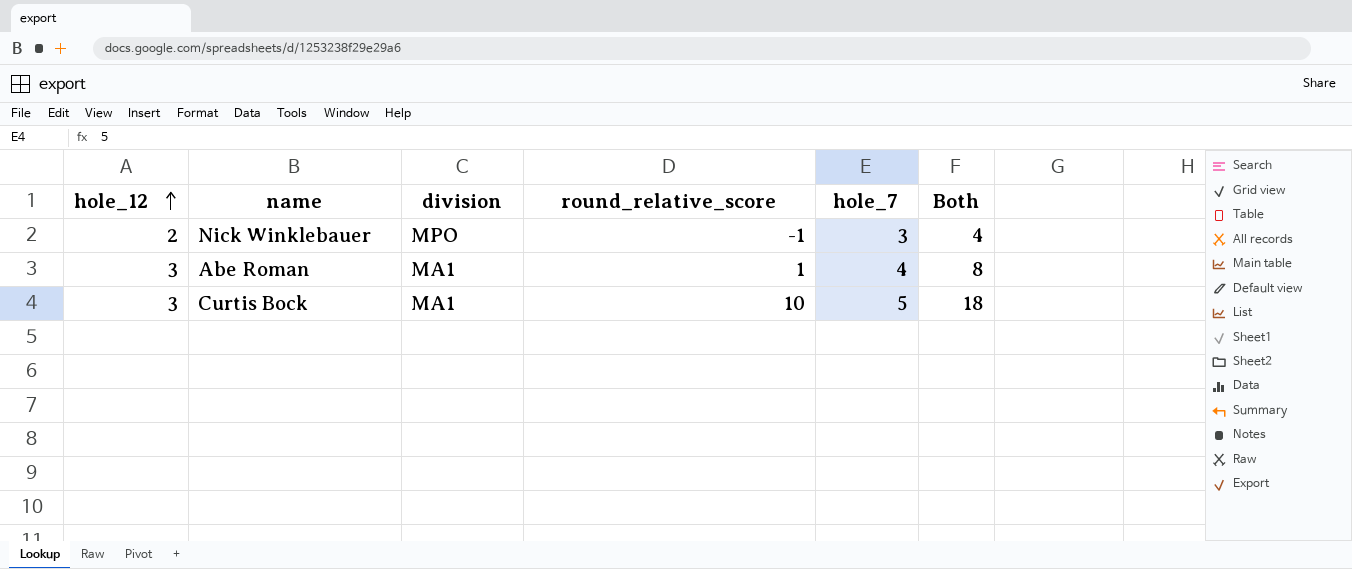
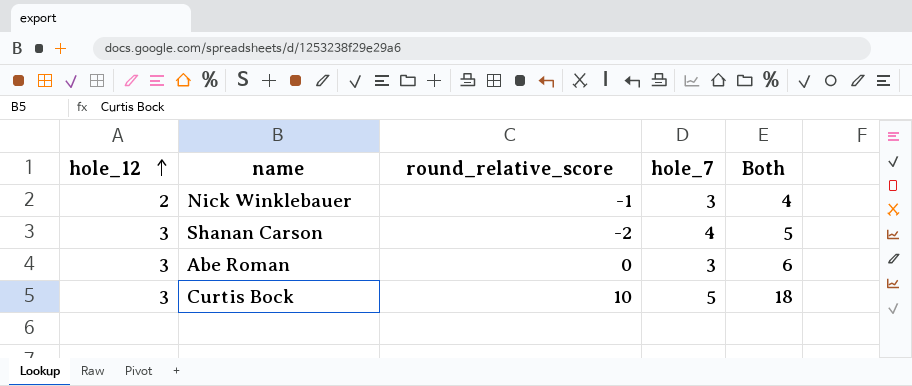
column division | position: 3 -> none
row Shanan Carson: none -> 3 | -2 | 4 | 5
Abe Roman | round_relative_score: 1 -> 0
Abe Roman | hole_7: 4 -> 3
Abe Roman | Both: 8 -> 6

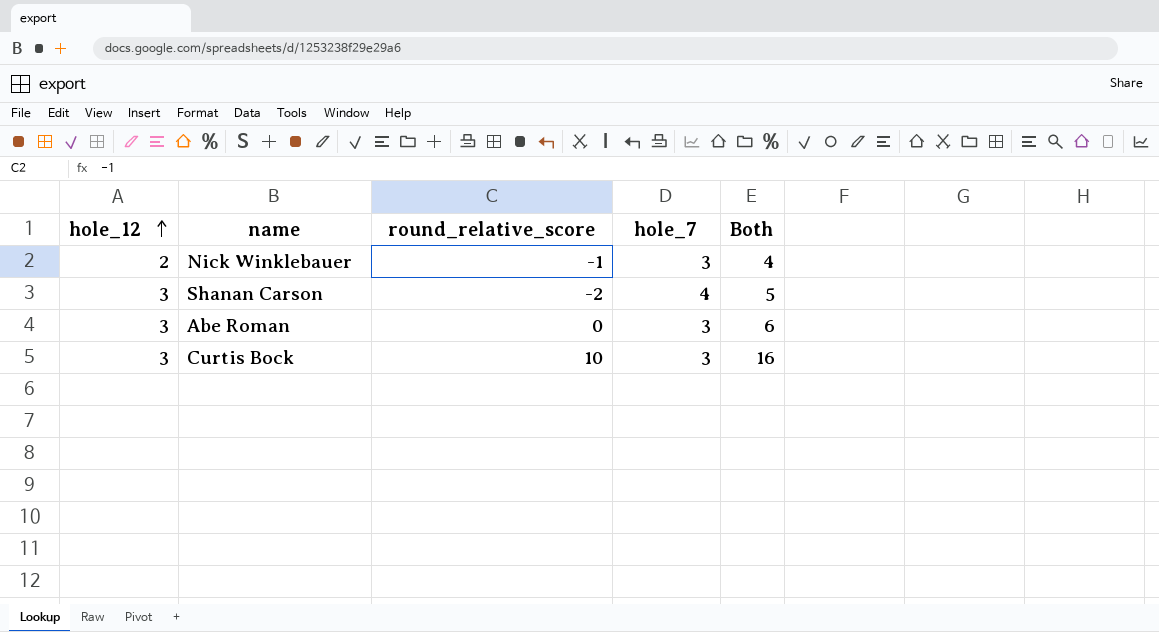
Curtis Bock | hole_7: 5 -> 3
Curtis Bock | Both: 18 -> 16

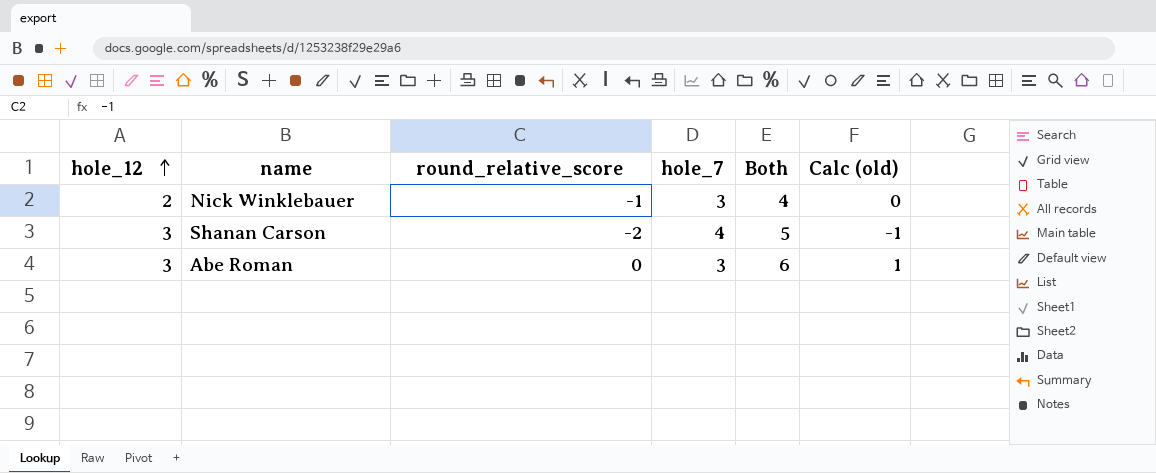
column Calc (old) | formula: none -> [round_relative_score] + 1
row Curtis Bock: 3 | 10 | 3 | 16 -> none

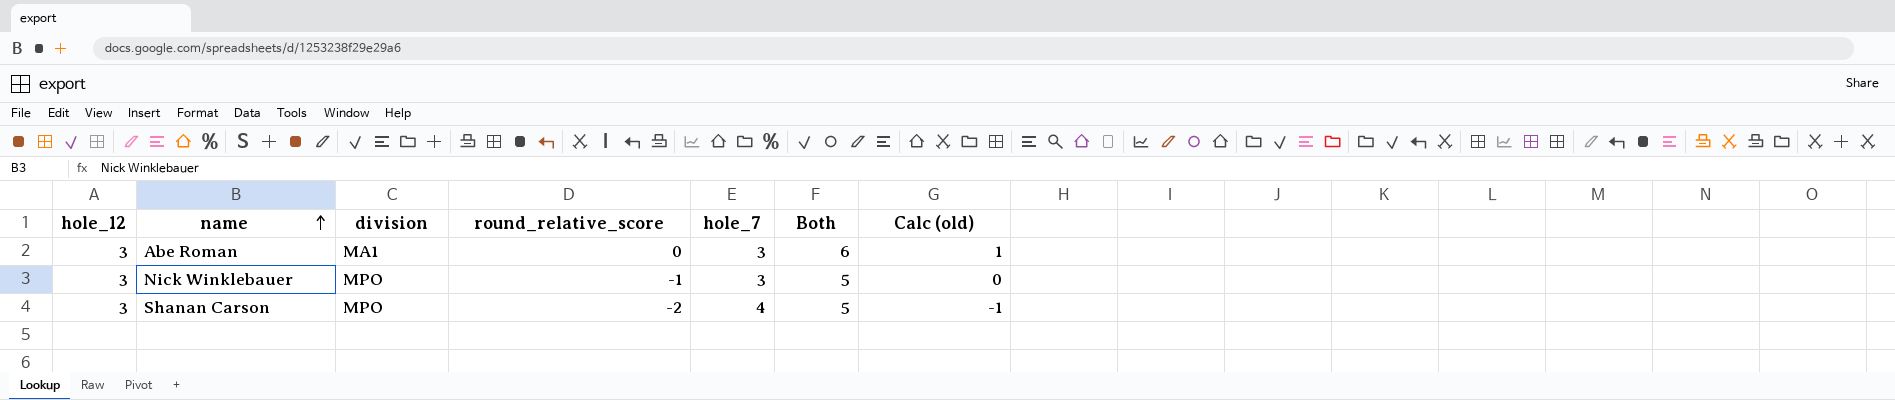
row order: hole_12 ascending -> name ascending
column division | position: none -> 3
Nick Winklebauer | hole_12: 2 -> 3
Nick Winklebauer | Both: 4 -> 5

